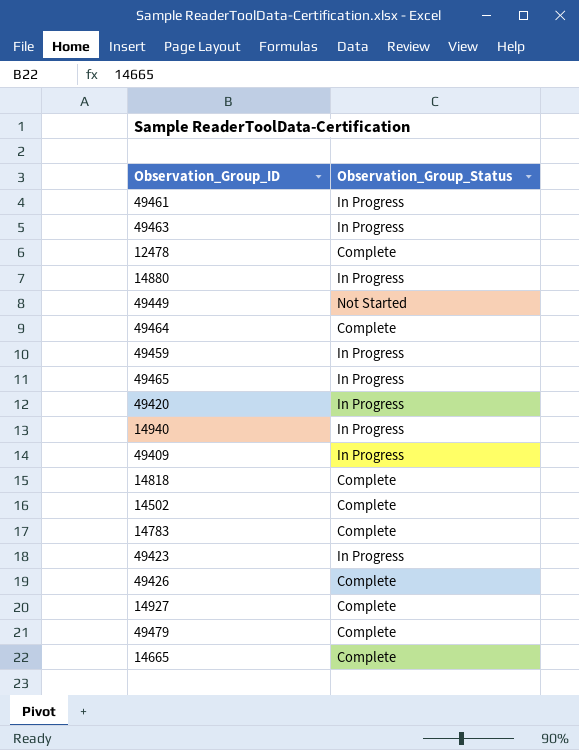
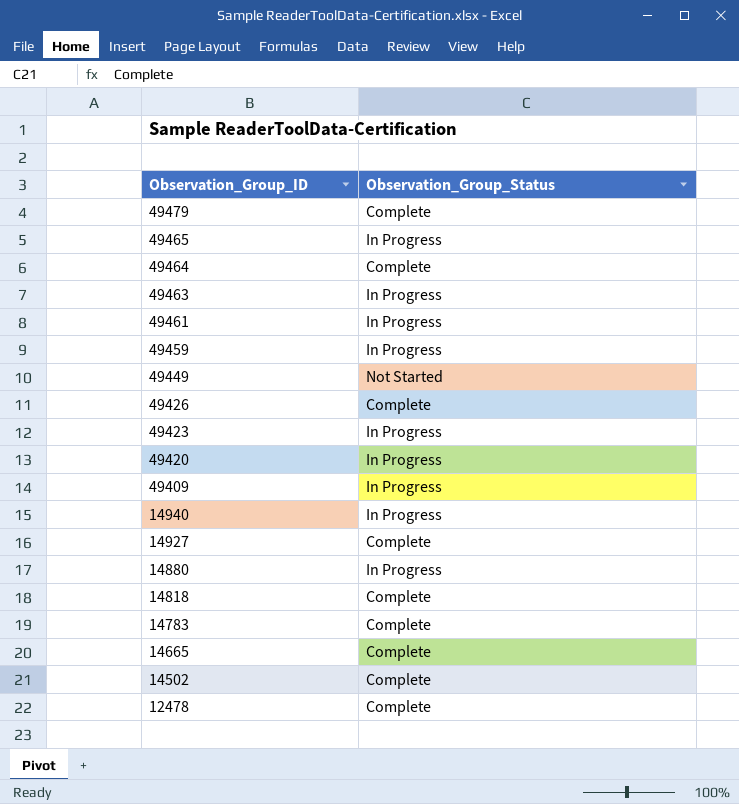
row order: none -> Observation_Group_ID descending

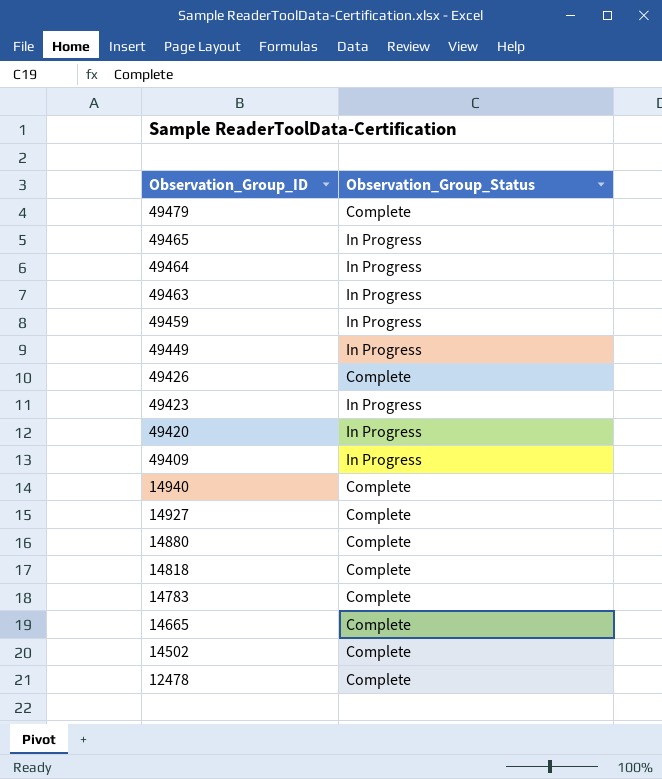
row 49461: In Progress -> none
49464 | Observation_Group_Status: Complete -> In Progress
49449 | Observation_Group_Status: Not Started -> In Progress
14940 | Observation_Group_Status: In Progress -> Complete
14880 | Observation_Group_Status: In Progress -> Complete

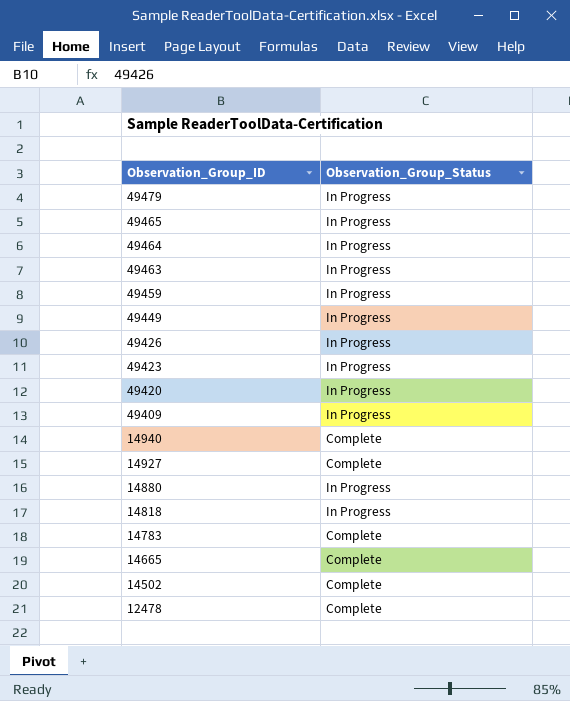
49479 | Observation_Group_Status: Complete -> In Progress
49426 | Observation_Group_Status: Complete -> In Progress
14880 | Observation_Group_Status: Complete -> In Progress
14818 | Observation_Group_Status: Complete -> In Progress

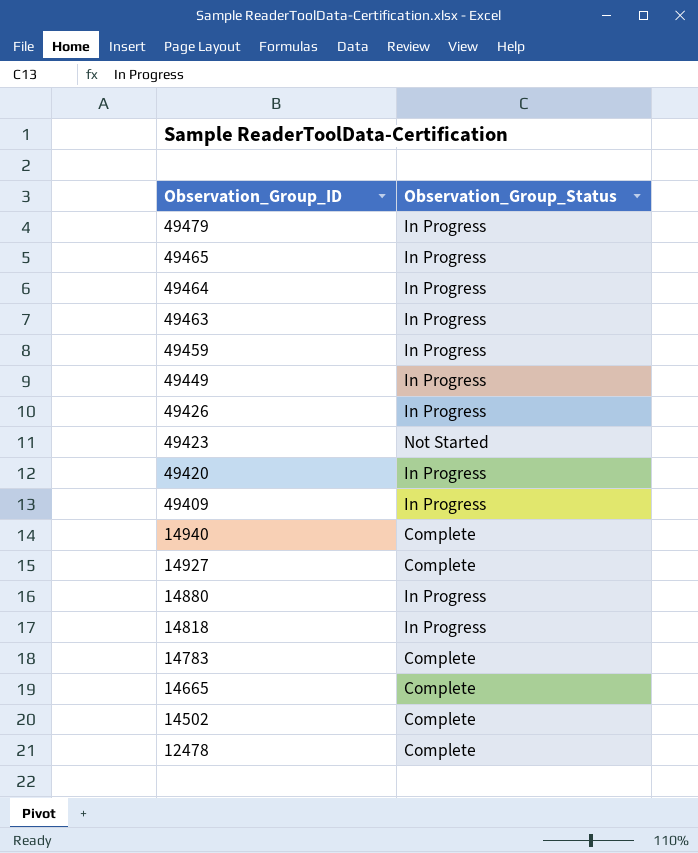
49423 | Observation_Group_Status: In Progress -> Not Started

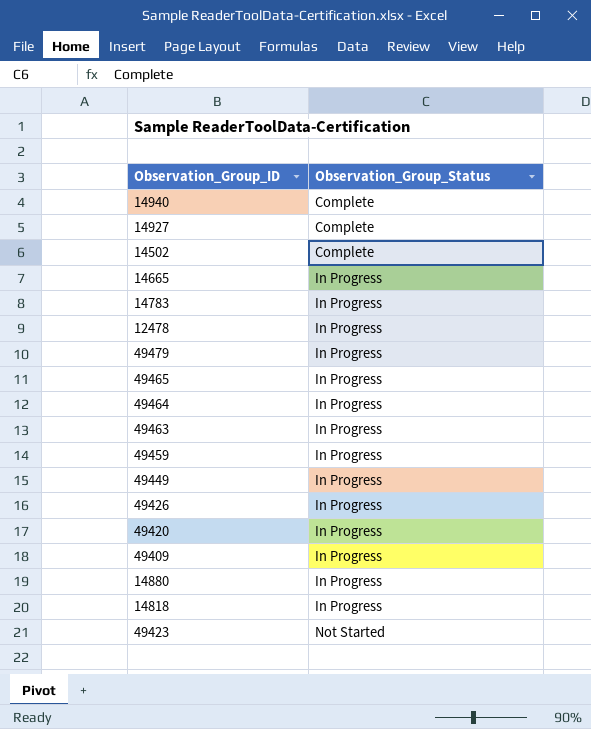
row order: Observation_Group_ID descending -> Observation_Group_Status ascending
14665 | Observation_Group_Status: Complete -> In Progress
14783 | Observation_Group_Status: Complete -> In Progress
12478 | Observation_Group_Status: Complete -> In Progress

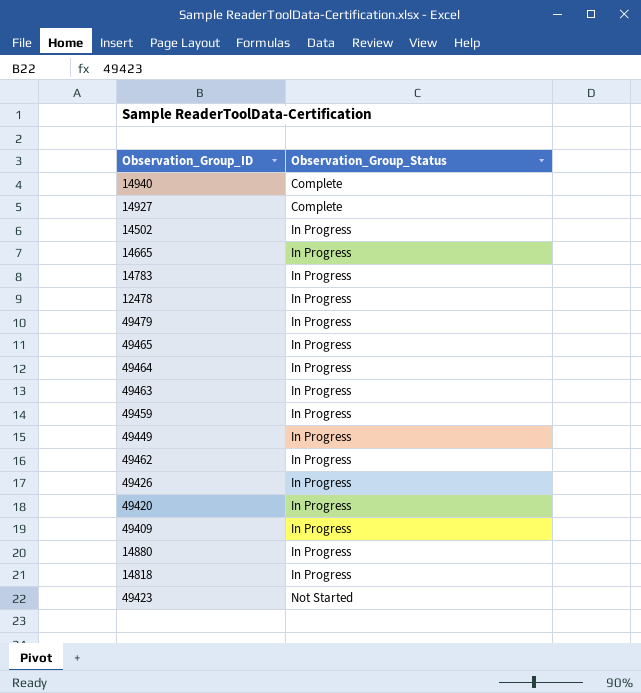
14502 | Observation_Group_Status: Complete -> In Progress
row 49462: none -> In Progress

